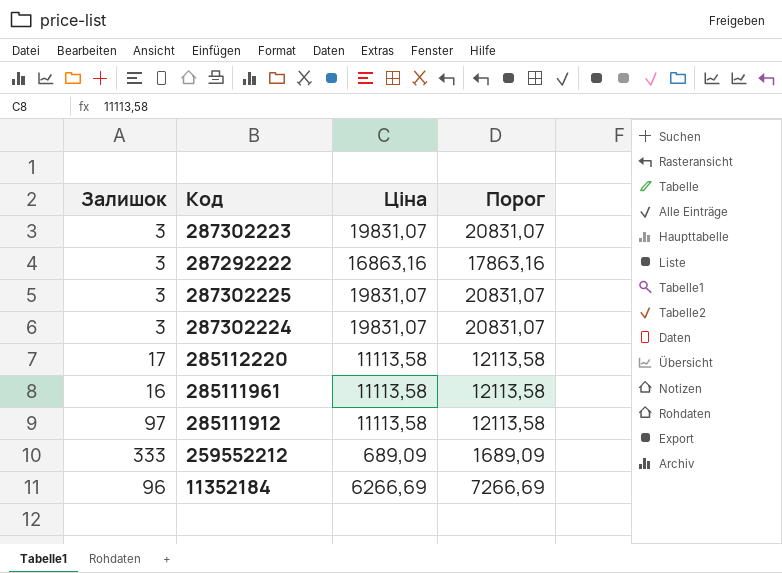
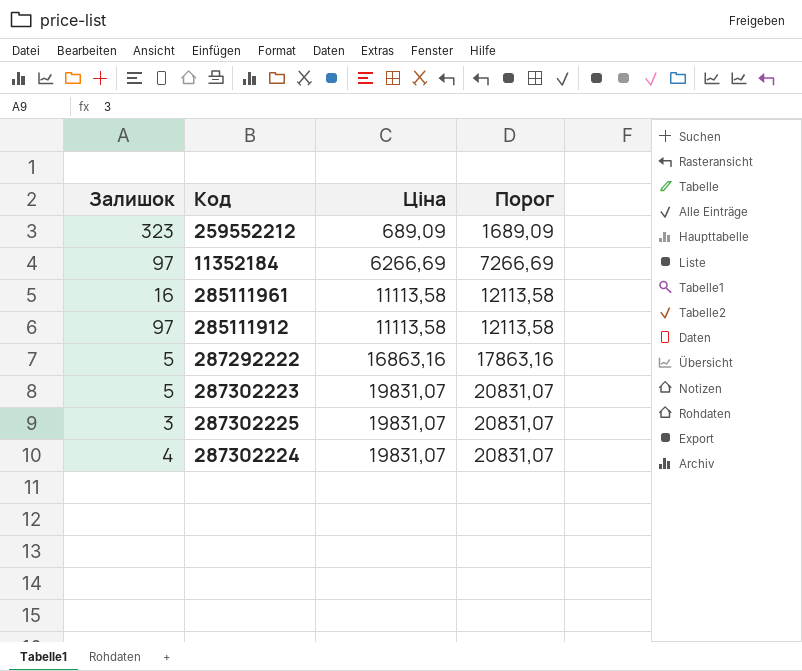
row order: none -> Ціна ascending
row 285112220: 17 | 11113,58 | 12113,58 -> none
259552212 | Залишок: 333 -> 323
11352184 | Залишок: 96 -> 97
287292222 | Залишок: 3 -> 5
287302223 | Залишок: 3 -> 5
287302224 | Залишок: 3 -> 4

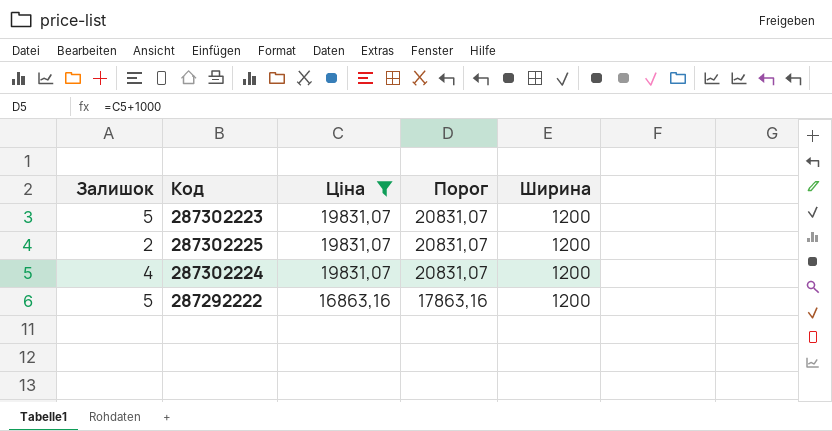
filter: none -> Ціна >= 16863,16
row order: Ціна ascending -> Ціна descending
column Ширина | position: none -> 5
287302225 | Залишок: 3 -> 2

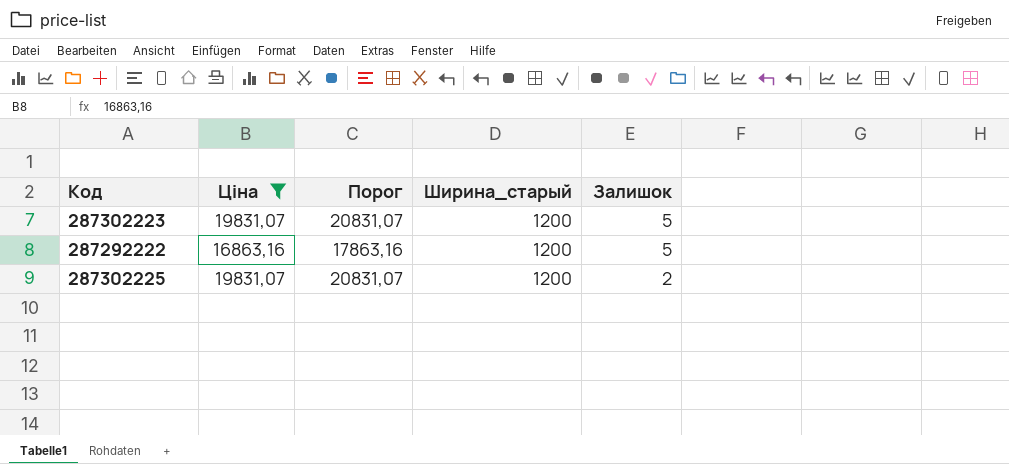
row order: Ціна descending -> Залишок descending
column name: Ширина -> Ширина_старый
column Залишок | position: 1 -> 5
row 287302224: 4 | 19831,07 | 20831,07 | 1200 -> none

